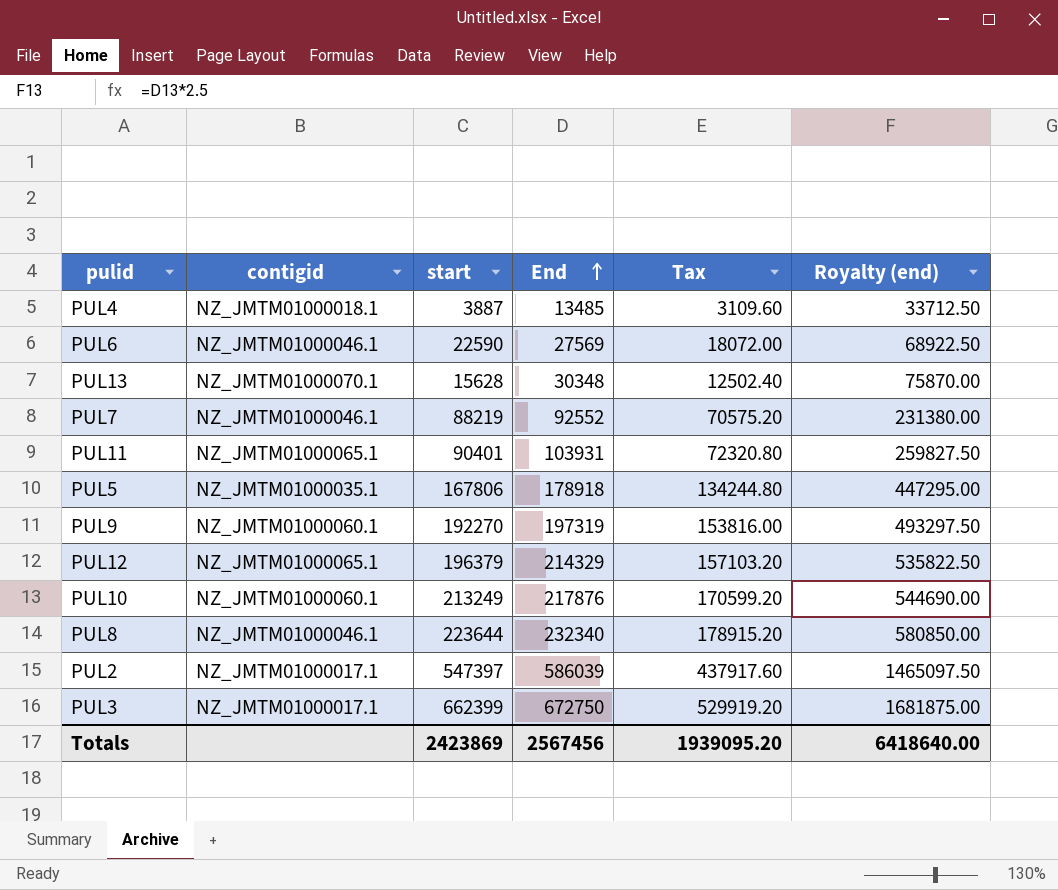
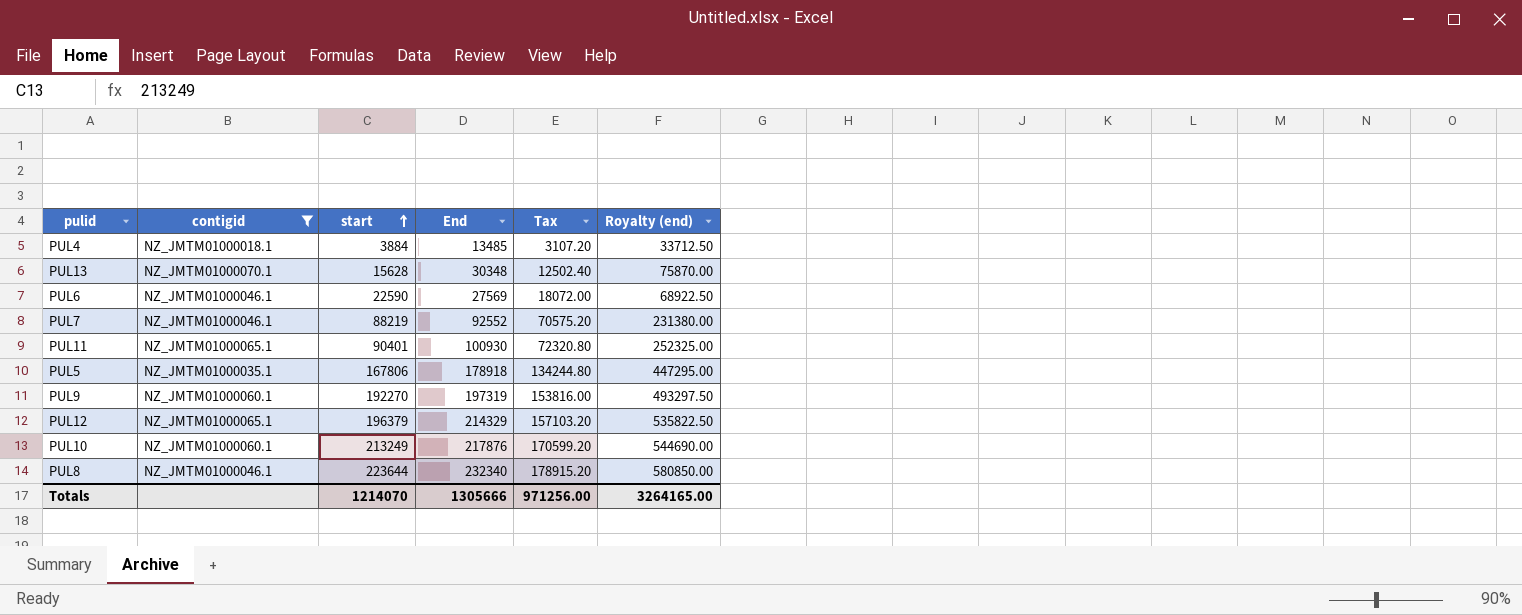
filter: none -> contigid != NZ_JMTM01000017.1
row order: End ascending -> start ascending
PUL4 | start: 3887 -> 3884
PUL4 | Tax: 3109.60 -> 3107.20
PUL11 | End: 103931 -> 100930
PUL11 | Royalty (end): 259827.50 -> 252325.00
Totals | start: 2423869 -> 1214070
Totals | End: 2567456 -> 1305666
Totals | Tax: 1939095.20 -> 971256.00
Totals | Royalty (end): 6418640.00 -> 3264165.00

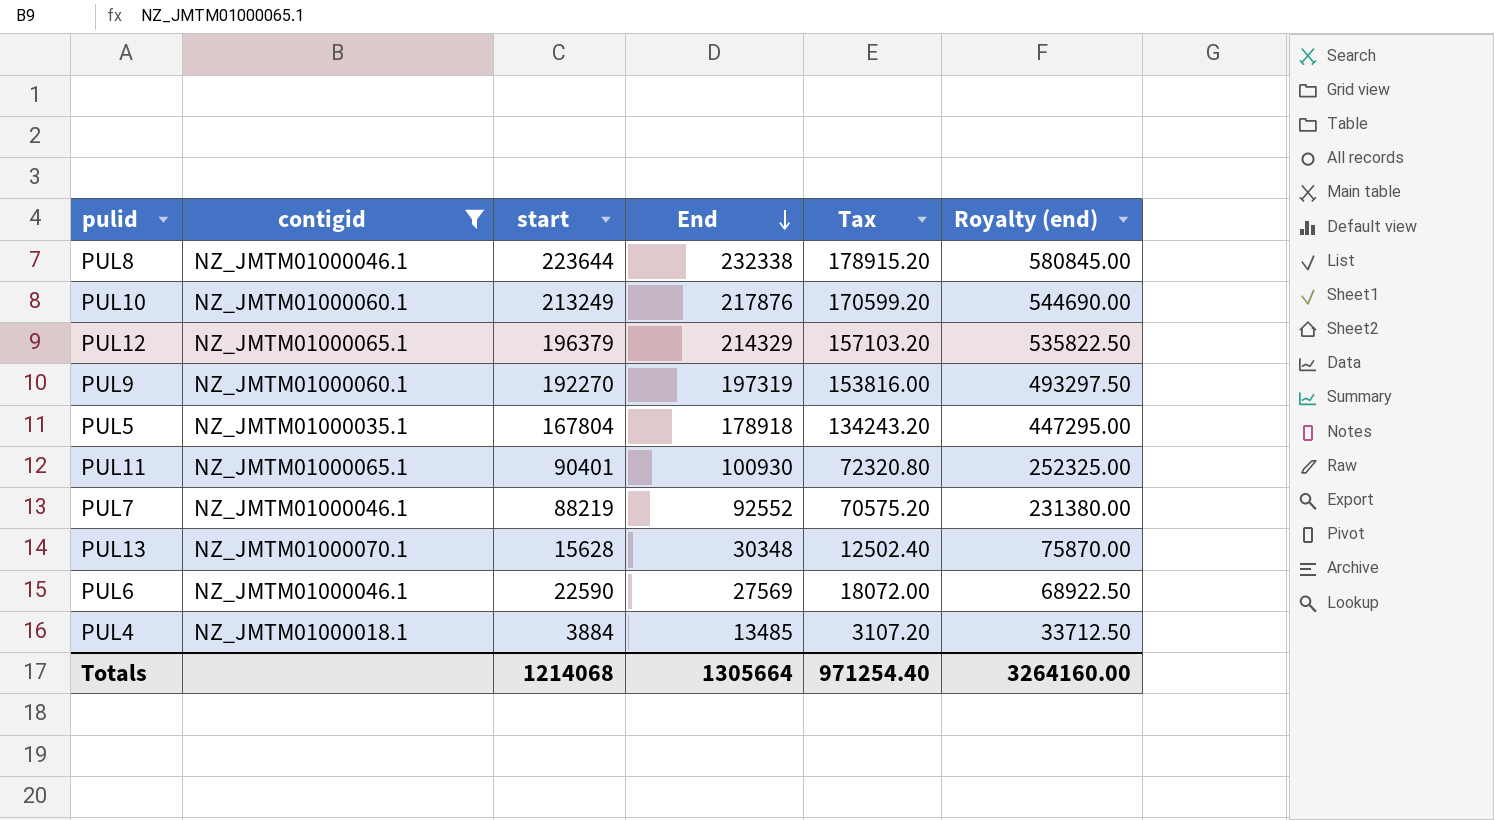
row order: start ascending -> End descending
PUL8 | End: 232340 -> 232338
PUL8 | Royalty (end): 580850.00 -> 580845.00
PUL5 | start: 167806 -> 167804
PUL5 | Tax: 134244.80 -> 134243.20
Totals | start: 1214070 -> 1214068
Totals | End: 1305666 -> 1305664
Totals | Tax: 971256.00 -> 971254.40
Totals | Royalty (end): 3264165.00 -> 3264160.00

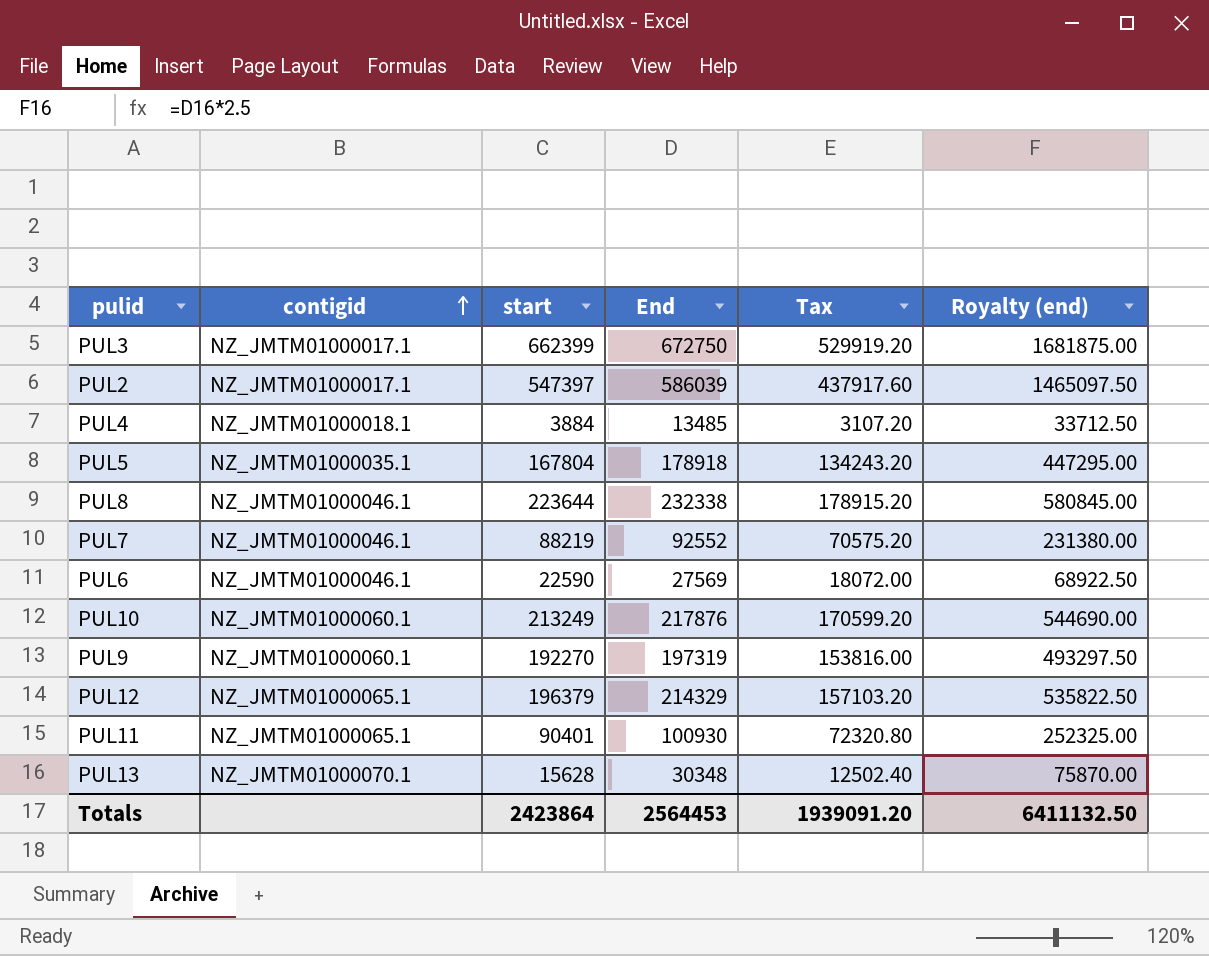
filter: contigid != NZ_JMTM01000017.1 -> none
row order: End descending -> contigid ascending
Totals | start: 1214068 -> 2423864
Totals | End: 1305664 -> 2564453
Totals | Tax: 971254.40 -> 1939091.20
Totals | Royalty (end): 3264160.00 -> 6411132.50

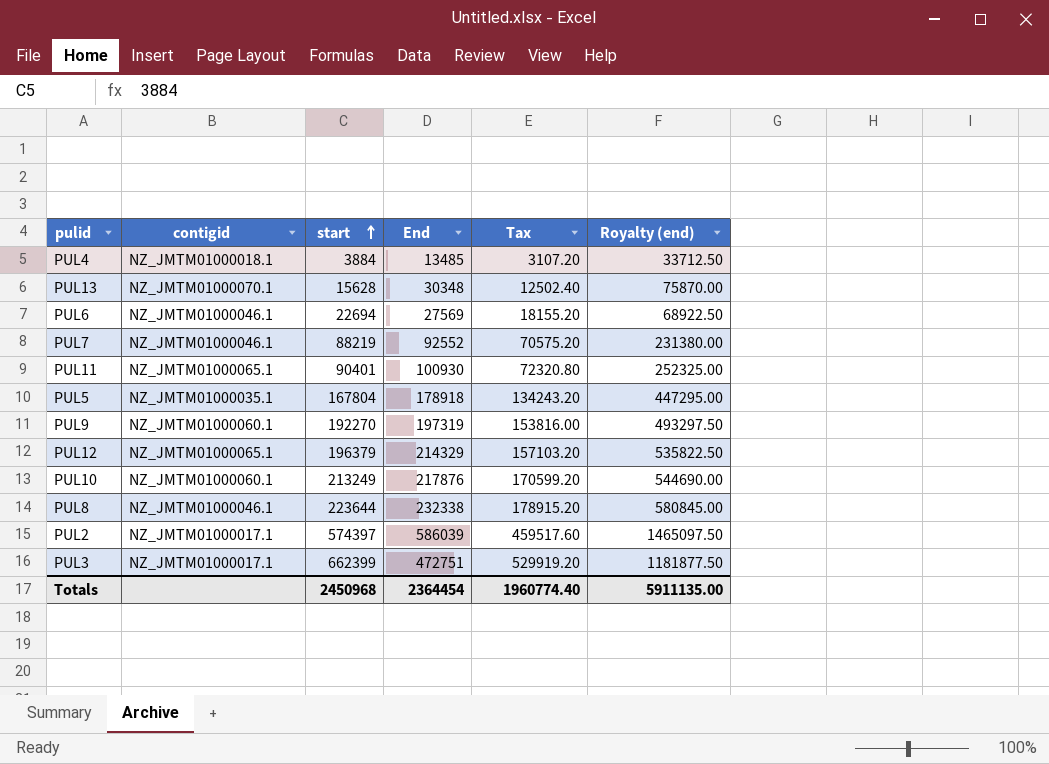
row order: contigid ascending -> start ascending
PUL6 | start: 22590 -> 22694
PUL6 | Tax: 18072.00 -> 18155.20
PUL2 | start: 547397 -> 574397
PUL2 | Tax: 437917.60 -> 459517.60
PUL3 | End: 672750 -> 472751
PUL3 | Royalty (end): 1681875.00 -> 1181877.50
Totals | start: 2423864 -> 2450968
Totals | End: 2564453 -> 2364454
Totals | Tax: 1939091.20 -> 1960774.40
Totals | Royalty (end): 6411132.50 -> 5911135.00

